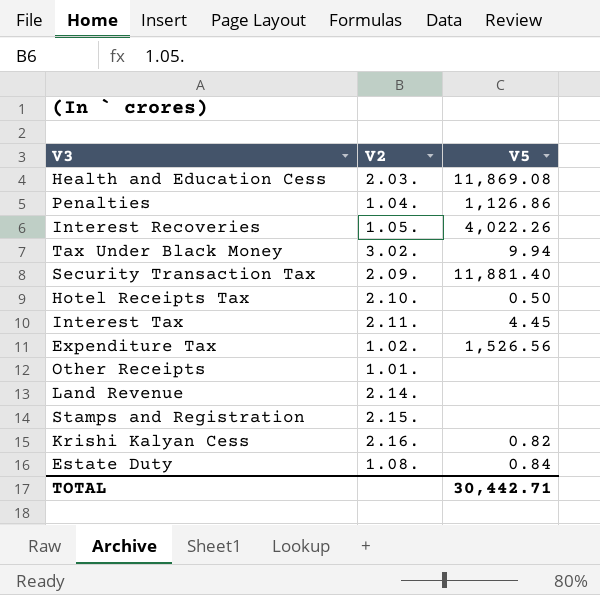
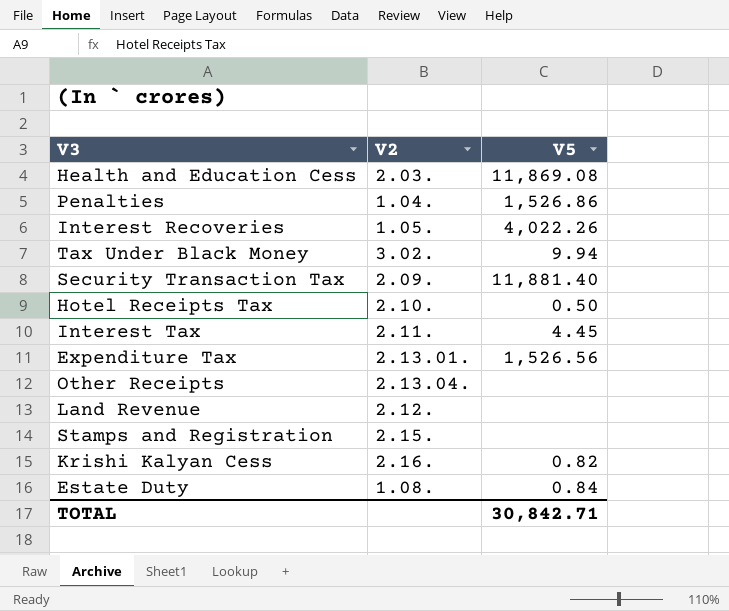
Penalties | V5: 1,126.86 -> 1,526.86
Expenditure Tax | V2: 1.02. -> 2.13.01.
Other Receipts | V2: 1.01. -> 2.13.04.
Land Revenue | V2: 2.14. -> 2.12.
TOTAL | V5: 30,442.71 -> 30,842.71

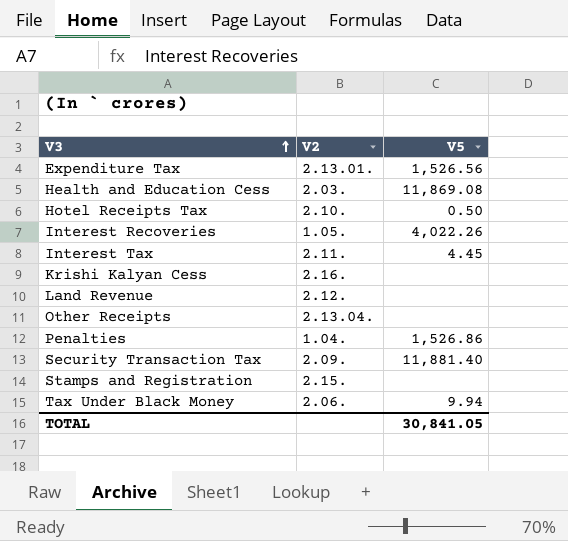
row order: none -> V3 ascending
row Estate Duty: 1.08. | 0.84 -> none
Krishi Kalyan Cess | V5: 0.82 -> none
Tax Under Black Money | V2: 3.02. -> 2.06.
TOTAL | V5: 30,842.71 -> 30,841.05

